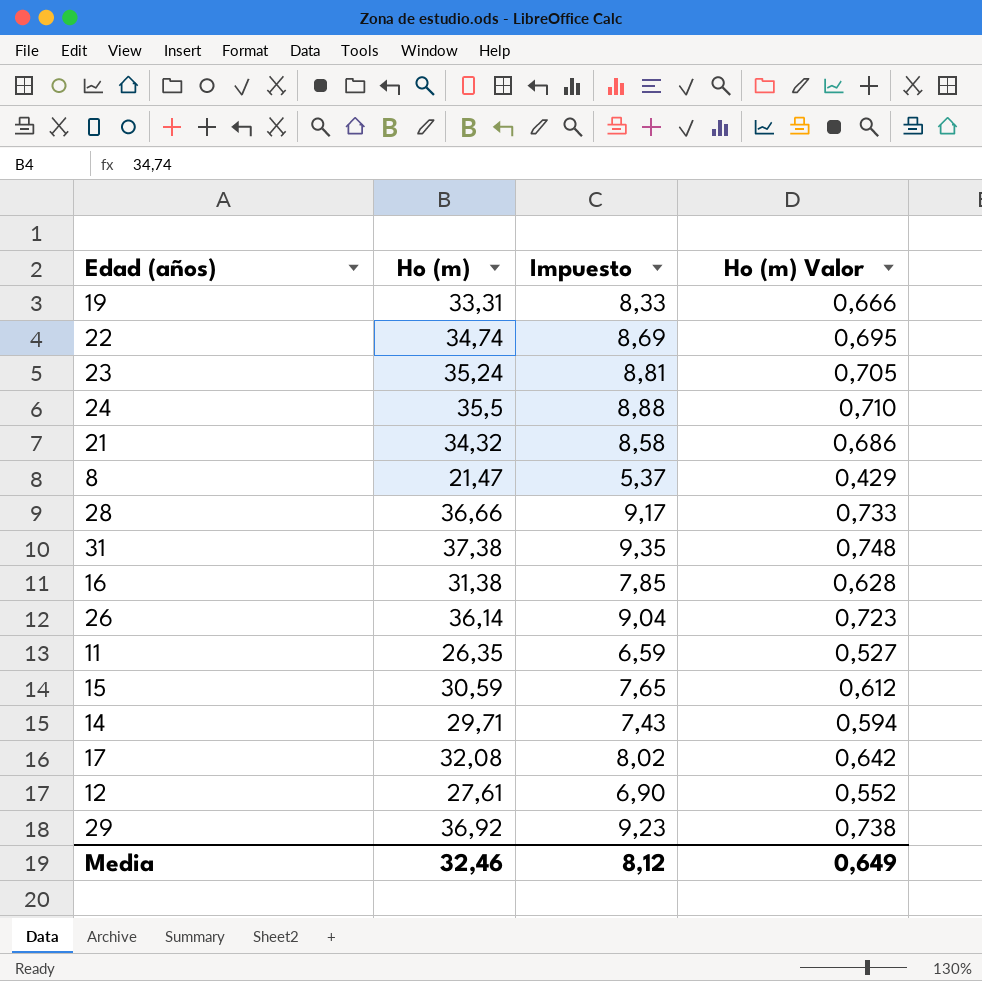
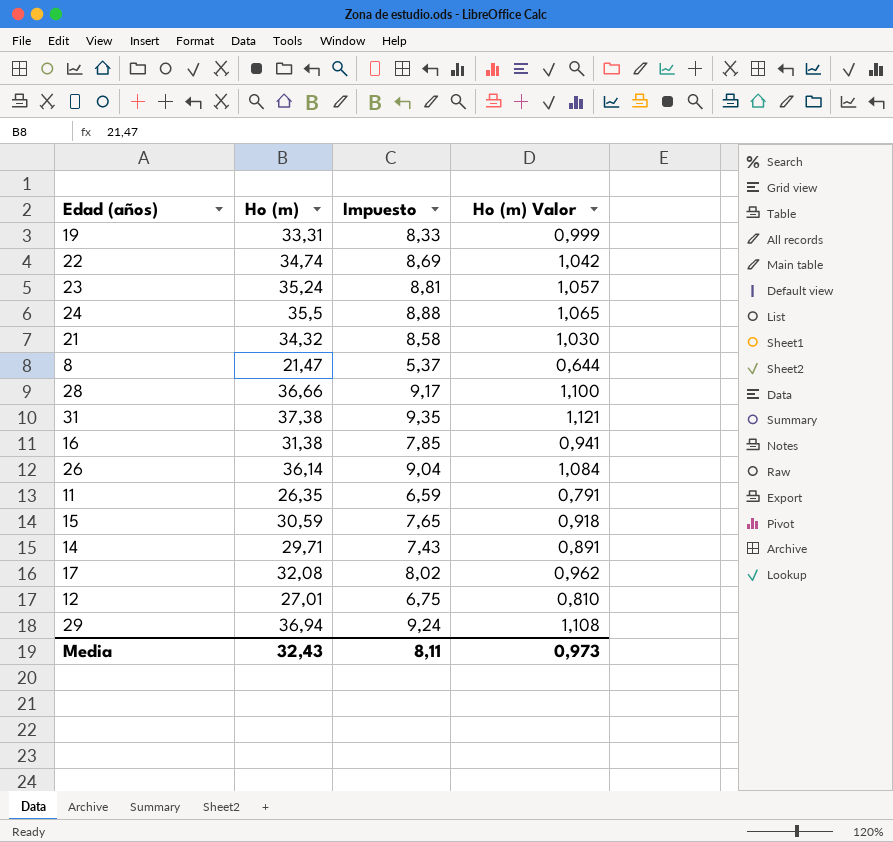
column Ho (m) Valor | formula: [Ho (m)] * 0,02 -> [Ho (m)] * 0,03
12 | Ho (m): 27,61 -> 27,01
12 | Impuesto: 6,90 -> 6,75
29 | Ho (m): 36,92 -> 36,94
29 | Impuesto: 9,23 -> 9,24
Media | Ho (m): 32,46 -> 32,43
Media | Impuesto: 8,12 -> 8,11
Media | Ho (m) Valor: 0,649 -> 0,973

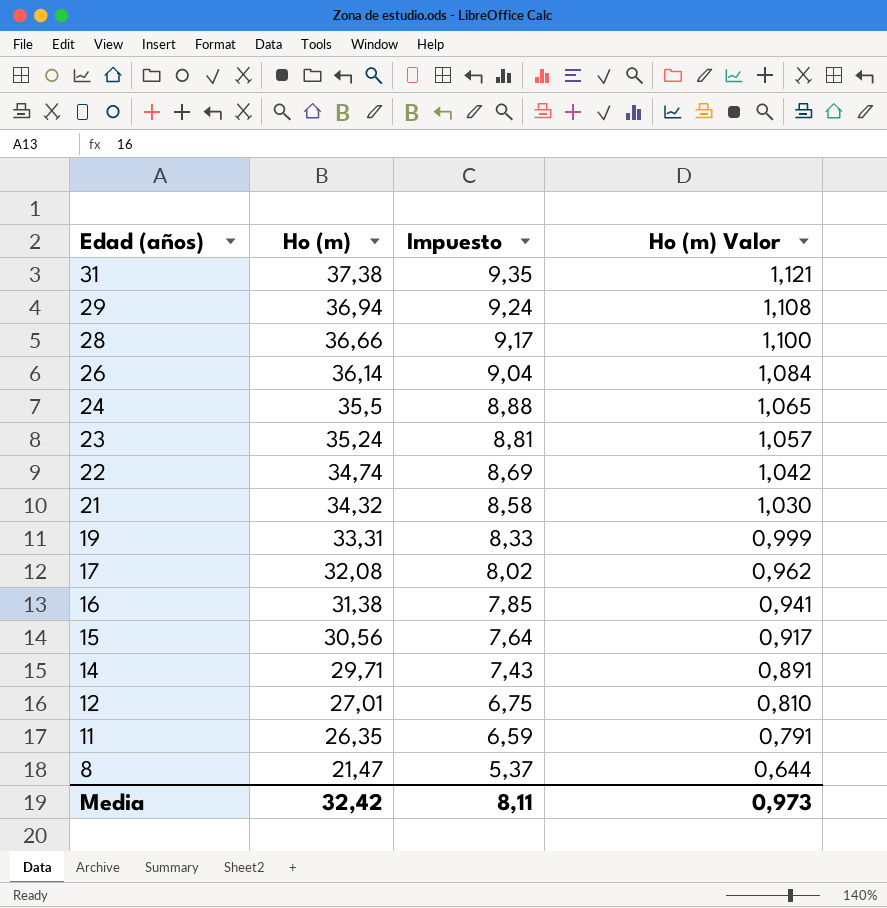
row order: none -> Edad (años) descending
15 | Ho (m): 30,59 -> 30,56
15 | Impuesto: 7,65 -> 7,64
15 | Ho (m) Valor: 0,918 -> 0,917
Media | Ho (m): 32,43 -> 32,42

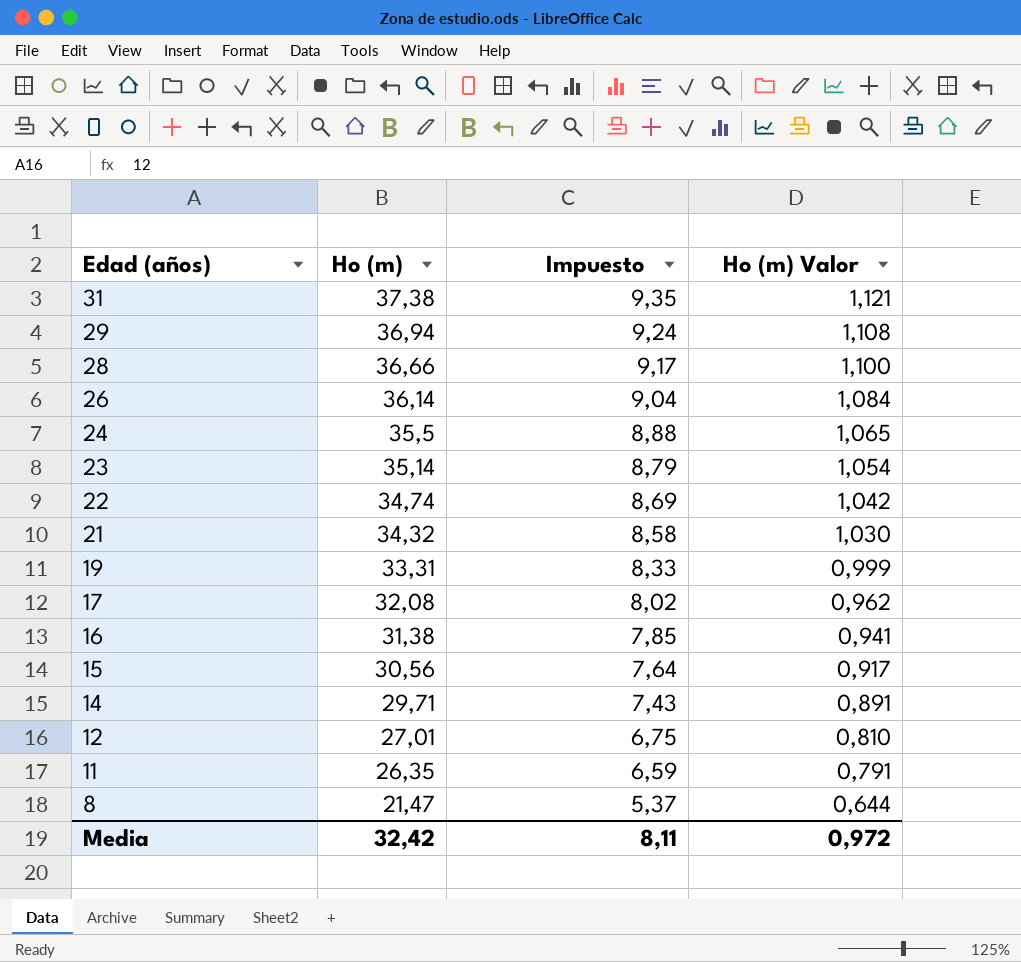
23 | Ho (m): 35,24 -> 35,14
23 | Impuesto: 8,81 -> 8,79
23 | Ho (m) Valor: 1,057 -> 1,054
Media | Ho (m) Valor: 0,973 -> 0,972

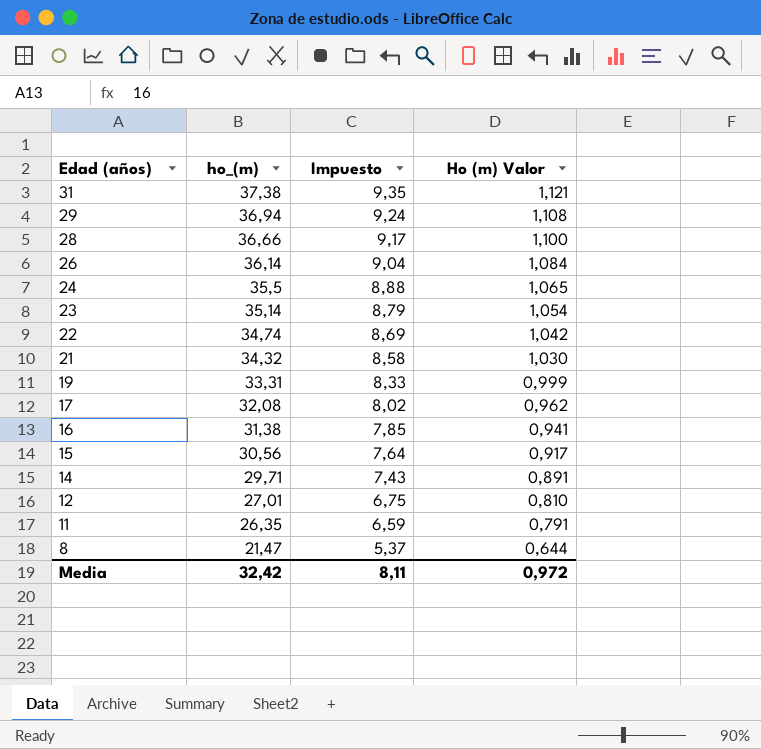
column name: Ho (m) -> ho_(m)

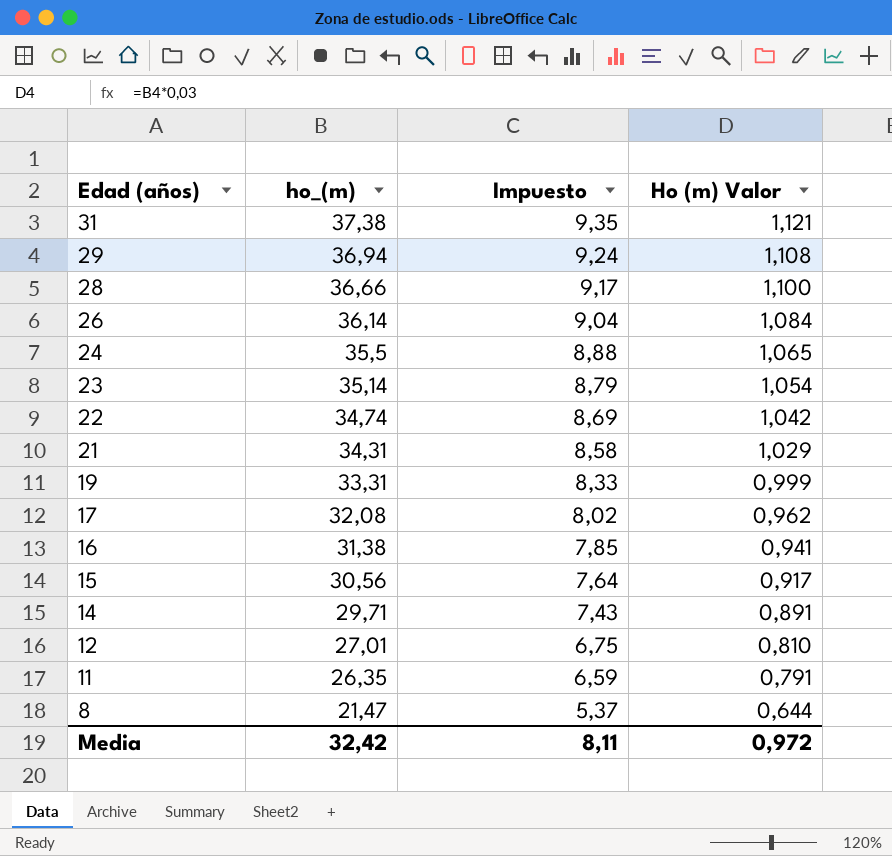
21 | ho_(m): 34,32 -> 34,31
21 | Ho (m) Valor: 1,030 -> 1,029

